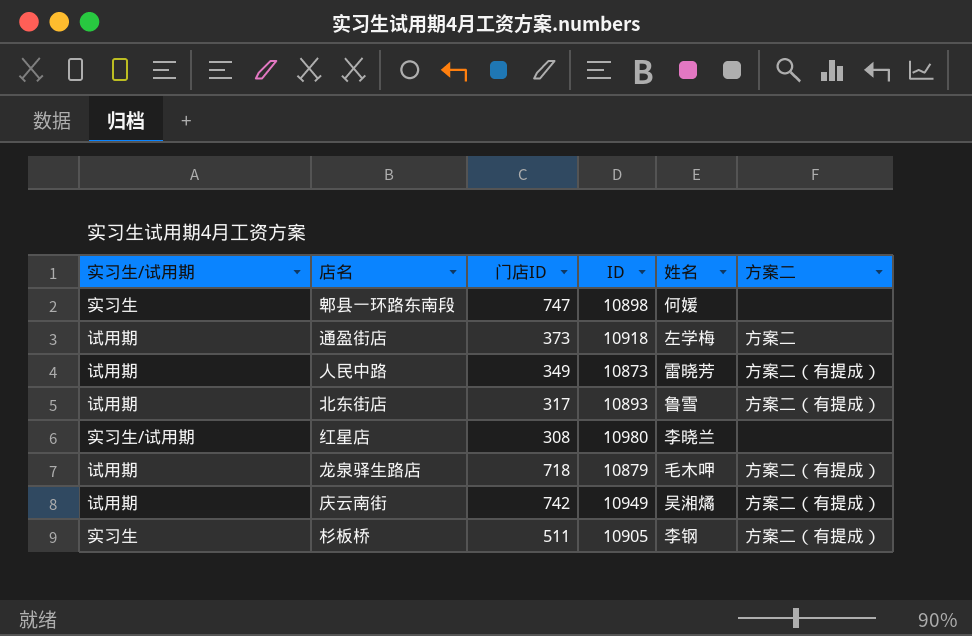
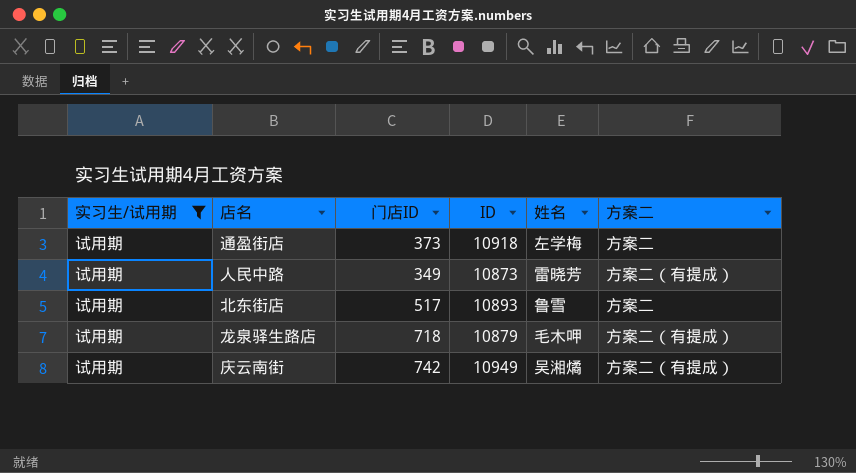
filter: none -> 实习生/试用期 = 试用期
北东街店 | 门店ID: 317 -> 517
北东街店 | 方案二: 方案二（有提成） -> 方案二

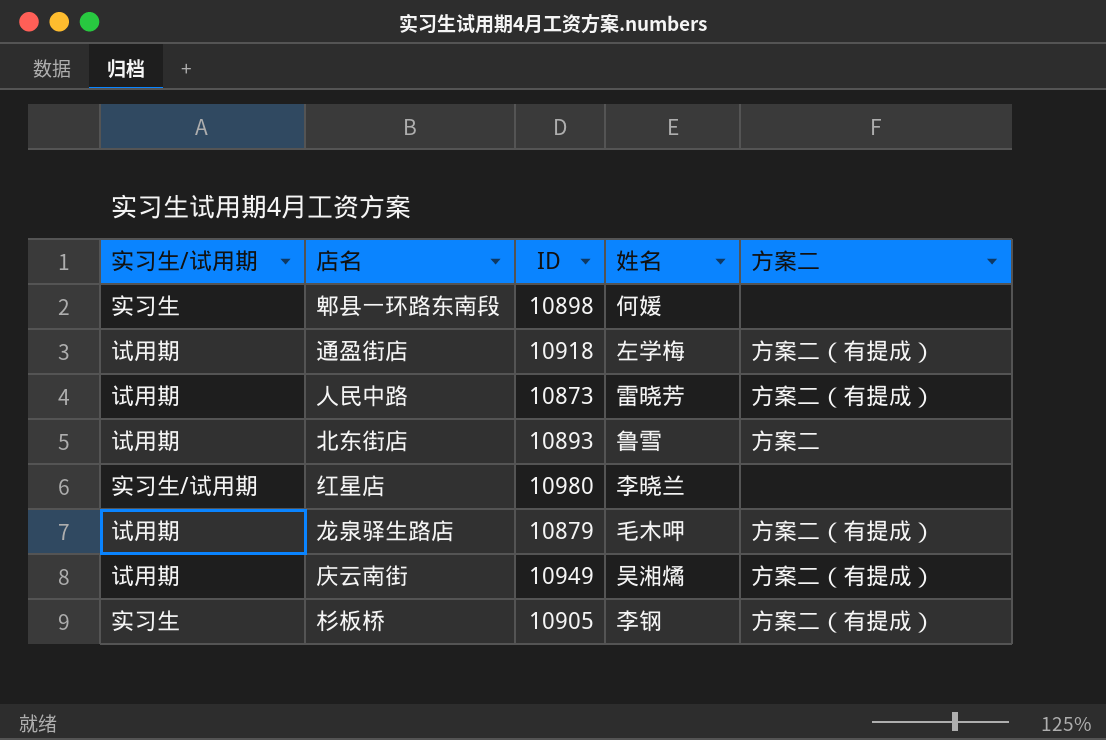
filter: 实习生/试用期 = 试用期 -> none
column 门店ID | position: 3 -> none
通盈街店 | 方案二: 方案二 -> 方案二（有提成）

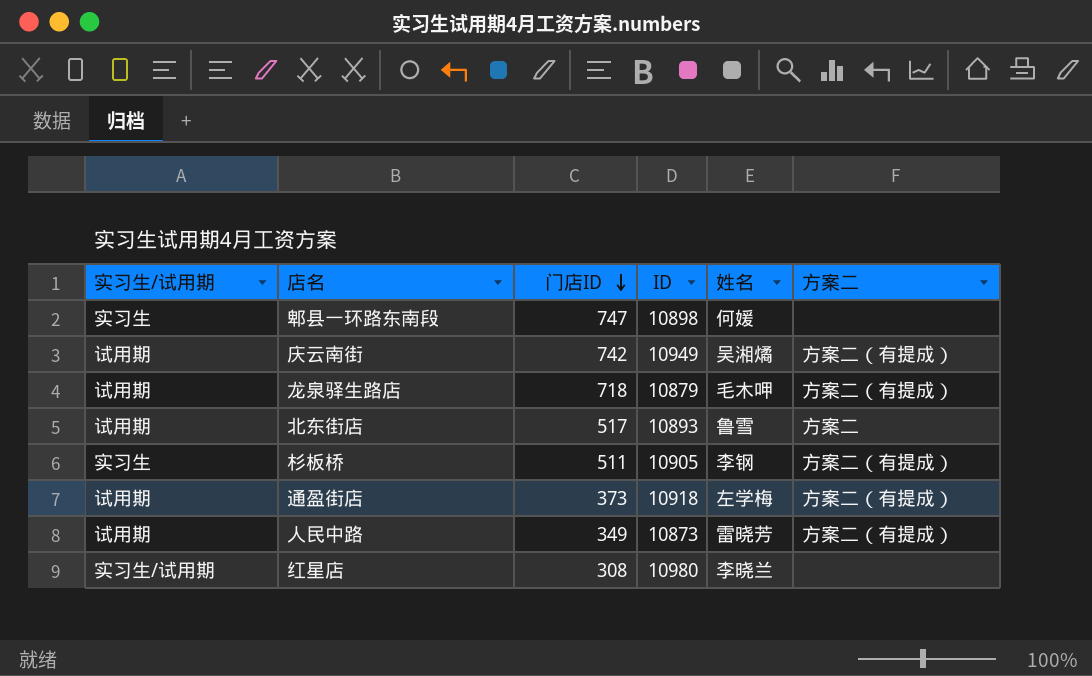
row order: none -> 门店ID descending
column 门店ID | position: none -> 3

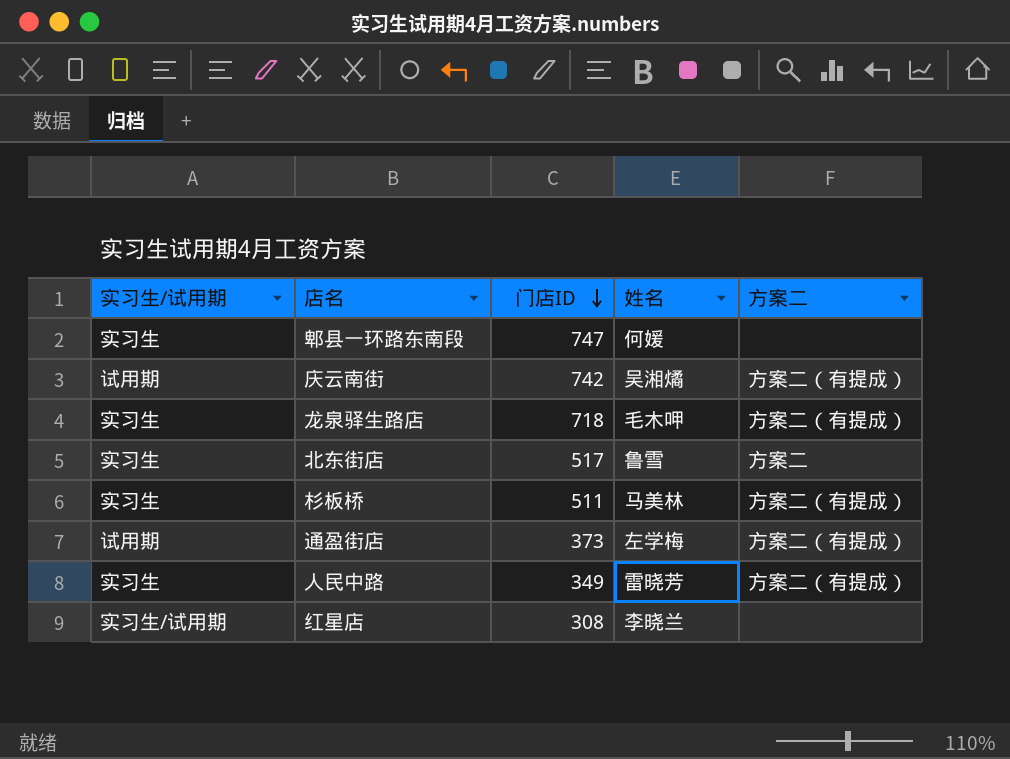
column ID | position: 4 -> none
龙泉驿生路店 | 实习生/试用期: 试用期 -> 实习生
北东街店 | 实习生/试用期: 试用期 -> 实习生
杉板桥 | 姓名: 李钢 -> 马美林
人民中路 | 实习生/试用期: 试用期 -> 实习生

